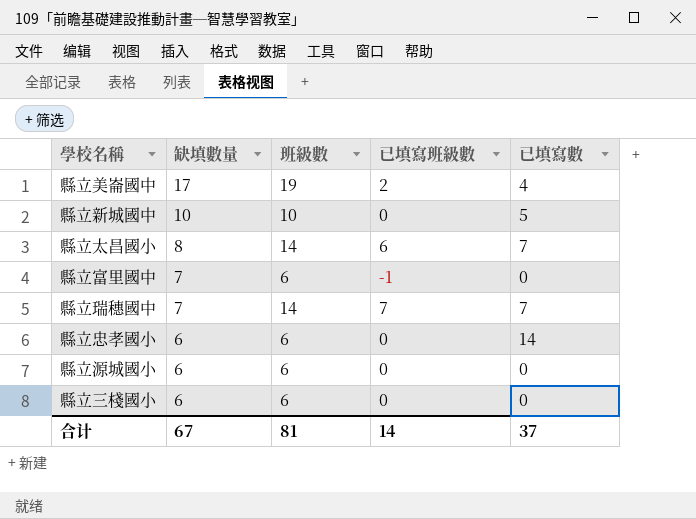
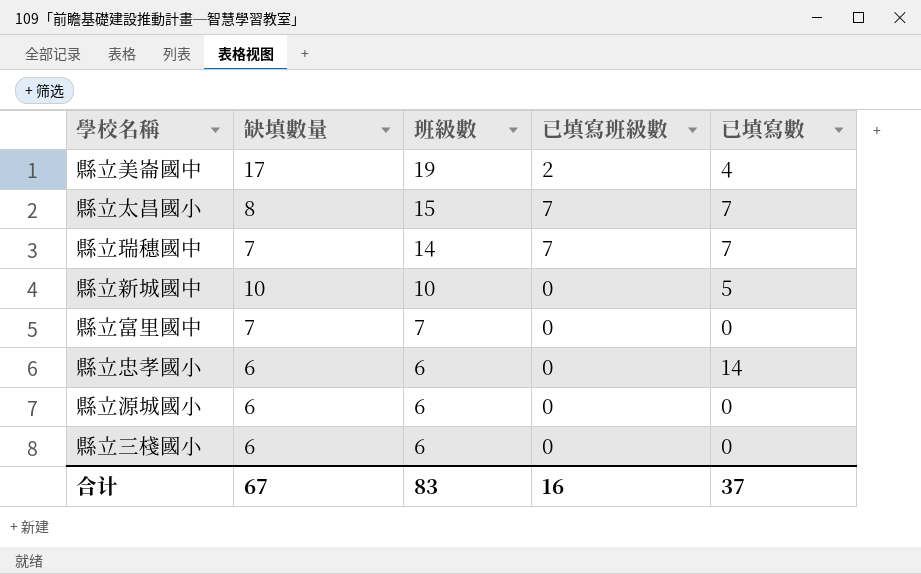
row order: 缺填數量 descending -> 班級數 descending
縣立太昌國小 | 班級數: 14 -> 15
縣立太昌國小 | 已填寫班級數: 6 -> 7
縣立富里國中 | 班級數: 6 -> 7
縣立富里國中 | 已填寫班級數: -1 -> 0
合计 | 班級數: 81 -> 83
合计 | 已填寫班級數: 14 -> 16

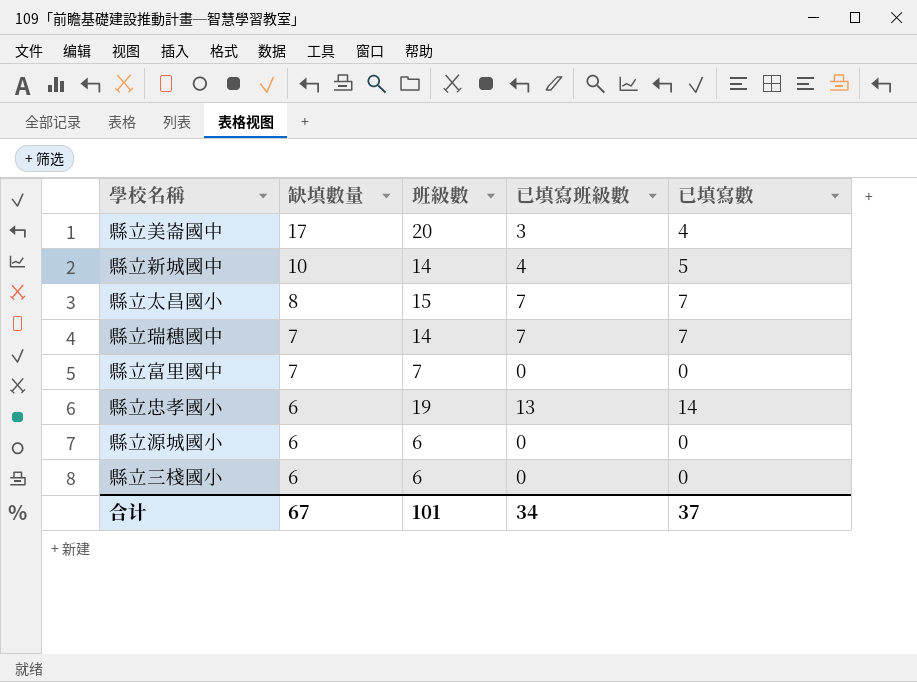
row order: 班級數 descending -> 缺填數量 descending
縣立美崙國中 | 班級數: 19 -> 20
縣立美崙國中 | 已填寫班級數: 2 -> 3
縣立新城國中 | 班級數: 10 -> 14
縣立新城國中 | 已填寫班級數: 0 -> 4
縣立忠孝國小 | 班級數: 6 -> 19
縣立忠孝國小 | 已填寫班級數: 0 -> 13
合计 | 班級數: 83 -> 101
合计 | 已填寫班級數: 16 -> 34

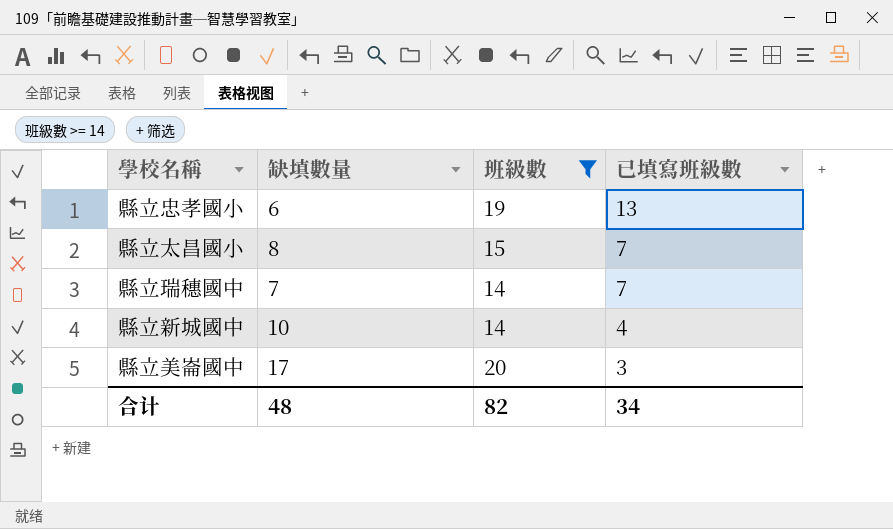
filter: none -> 班級數 >= 14
row order: 缺填數量 descending -> 已填寫班級數 descending
column 已填寫數 | position: 5 -> none
合计 | 缺填數量: 67 -> 48
合计 | 班級數: 101 -> 82

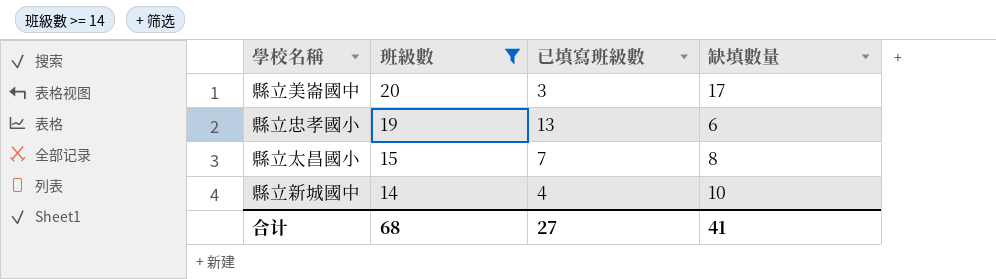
row order: 已填寫班級數 descending -> 班級數 descending
column 缺填數量 | position: 2 -> 4
row 縣立瑞穗國中: 7 | 14 | 7 -> none
合计 | 班級數: 82 -> 68
合计 | 已填寫班級數: 34 -> 27
合计 | 缺填數量: 48 -> 41

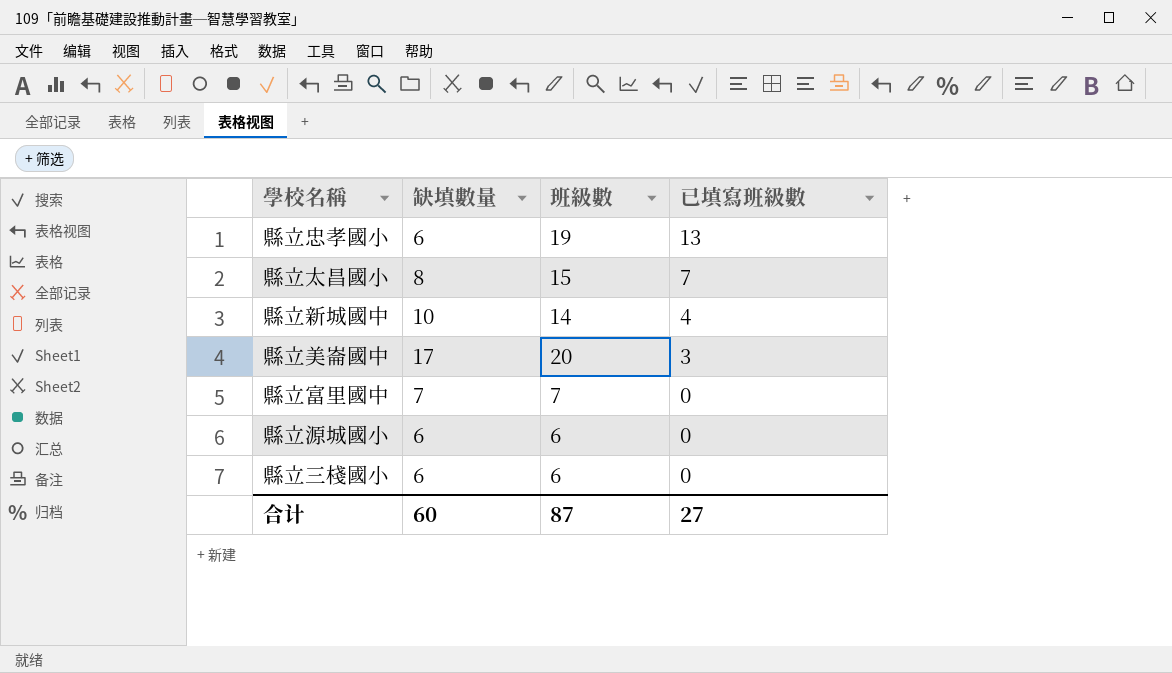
filter: 班級數 >= 14 -> none
row order: 班級數 descending -> 已填寫班級數 descending
column 缺填數量 | position: 4 -> 2
合计 | 缺填數量: 41 -> 60
合计 | 班級數: 68 -> 87

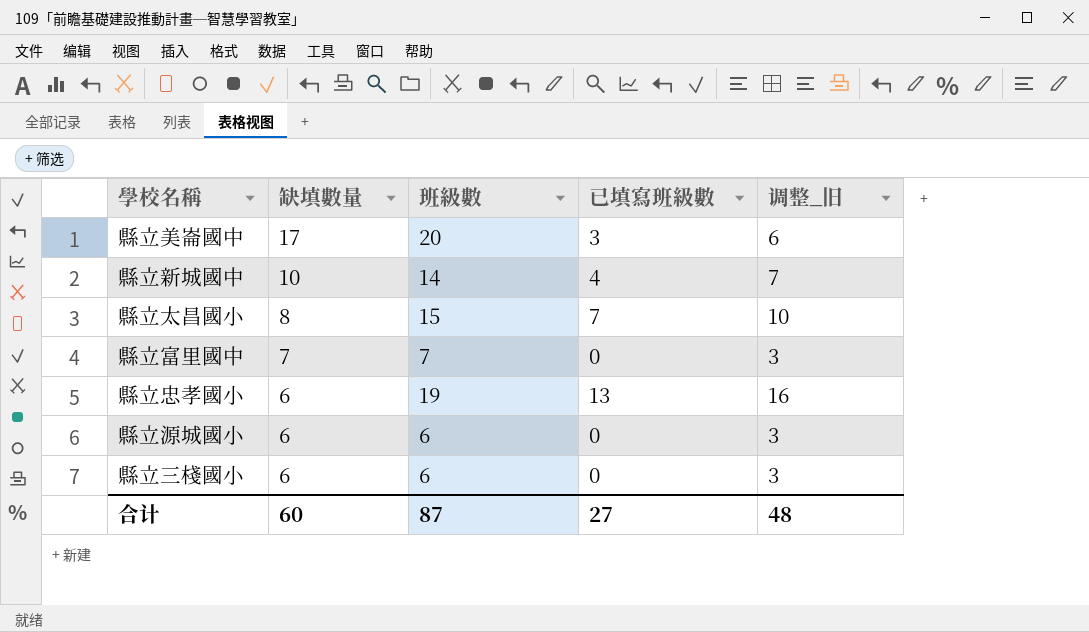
row order: 已填寫班級數 descending -> 缺填數量 descending
column 调整_旧 | formula: none -> [已填寫班級數] + 3

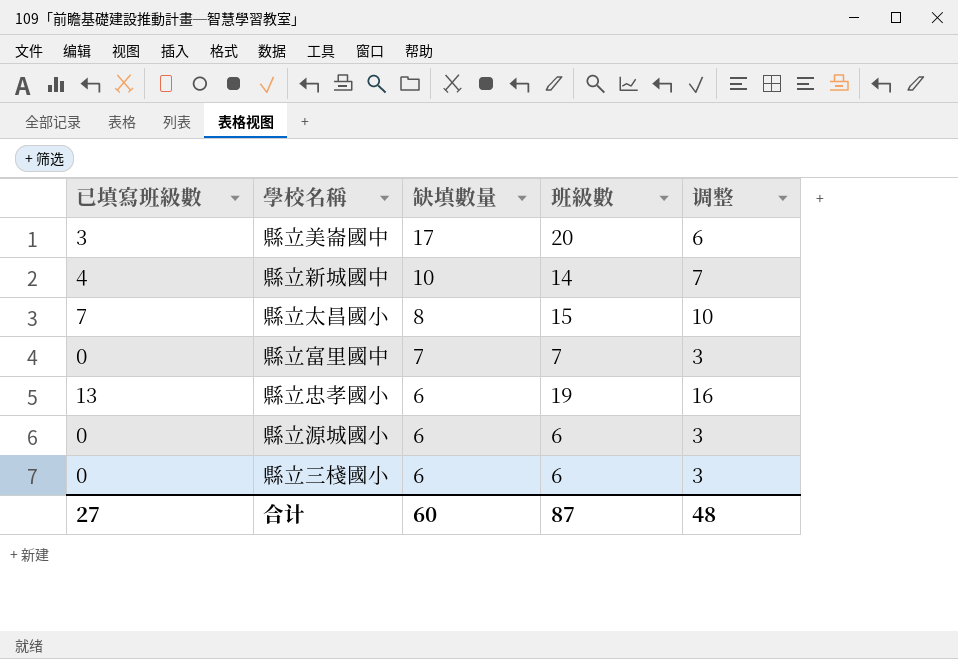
column 已填寫班級數 | position: 4 -> 1
column name: 调整_旧 -> 调整

